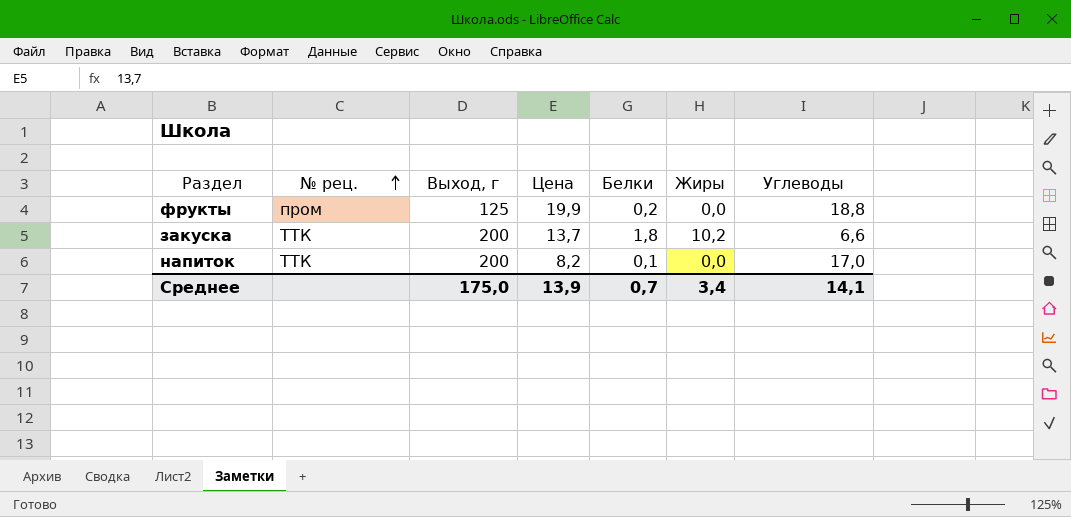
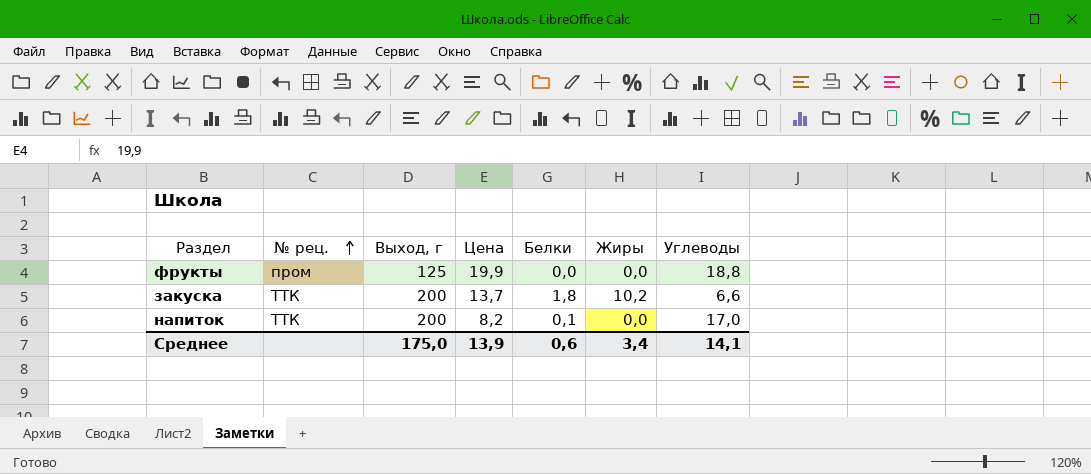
фрукты | Белки: 0,2 -> 0,0
Среднее | Белки: 0,7 -> 0,6

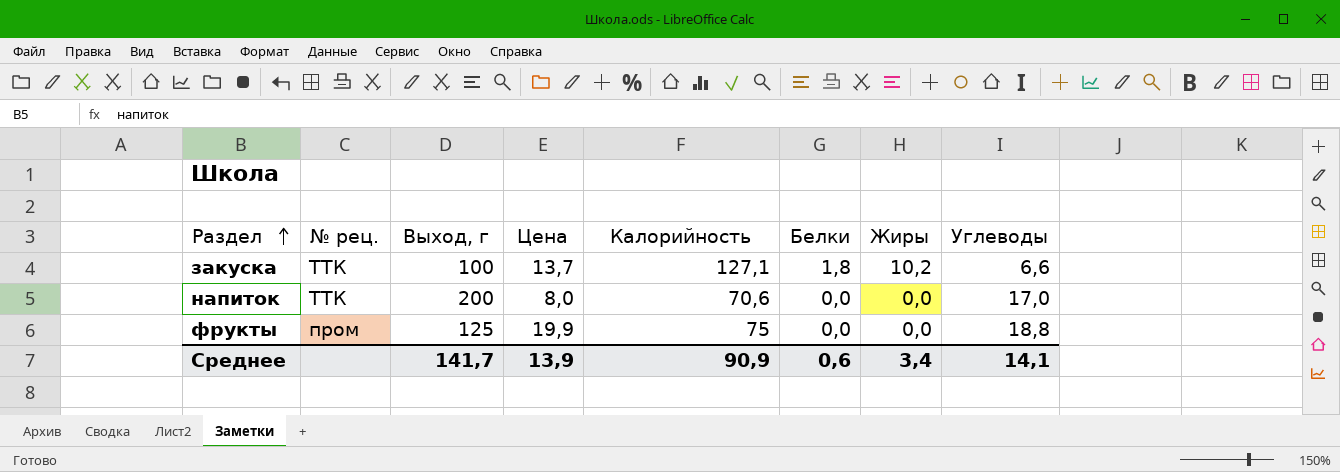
row order: № рец. ascending -> Раздел ascending
column Калорийность | position: none -> 5
закуска | Выход, г: 200 -> 100
напиток | Цена: 8,2 -> 8,0
напиток | Белки: 0,1 -> 0,0
Среднее | Выход, г: 175,0 -> 141,7

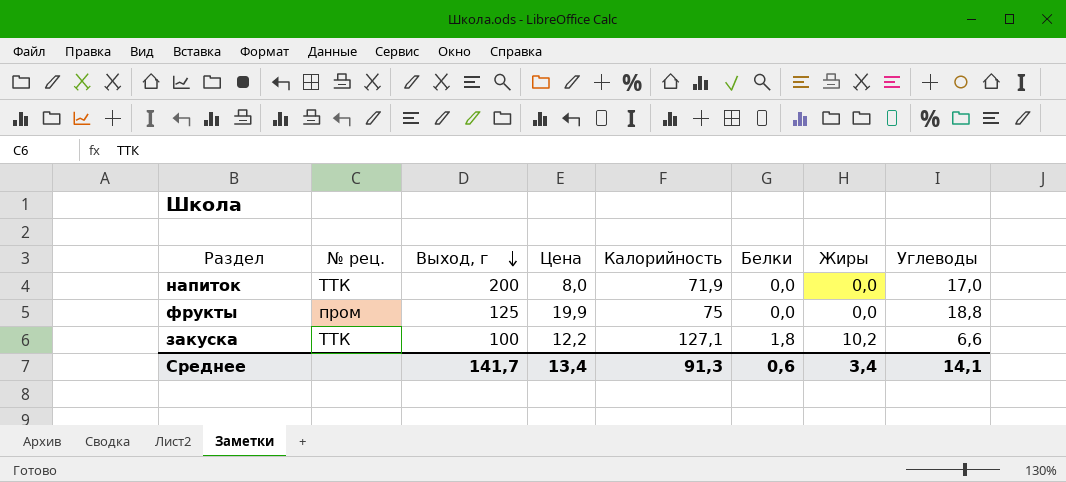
row order: Раздел ascending -> Выход, г descending
напиток | Калорийность: 70,6 -> 71,9
закуска | Цена: 13,7 -> 12,2
Среднее | Цена: 13,9 -> 13,4
Среднее | Калорийность: 90,9 -> 91,3

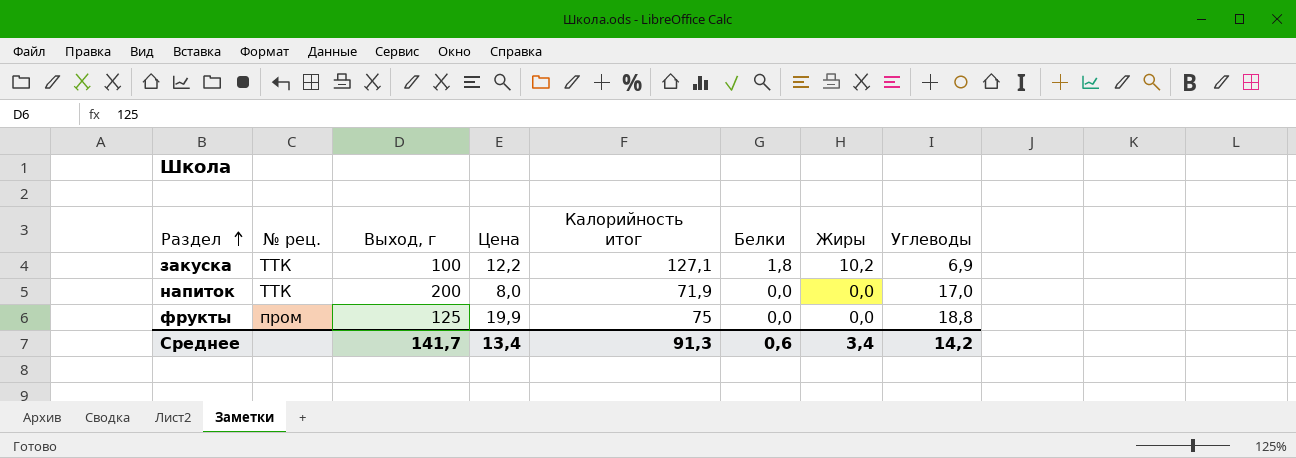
row order: Выход, г descending -> Раздел ascending
column name: Калорийность -> Калорийность итог
закуска | Углеводы: 6,6 -> 6,9
Среднее | Углеводы: 14,1 -> 14,2

